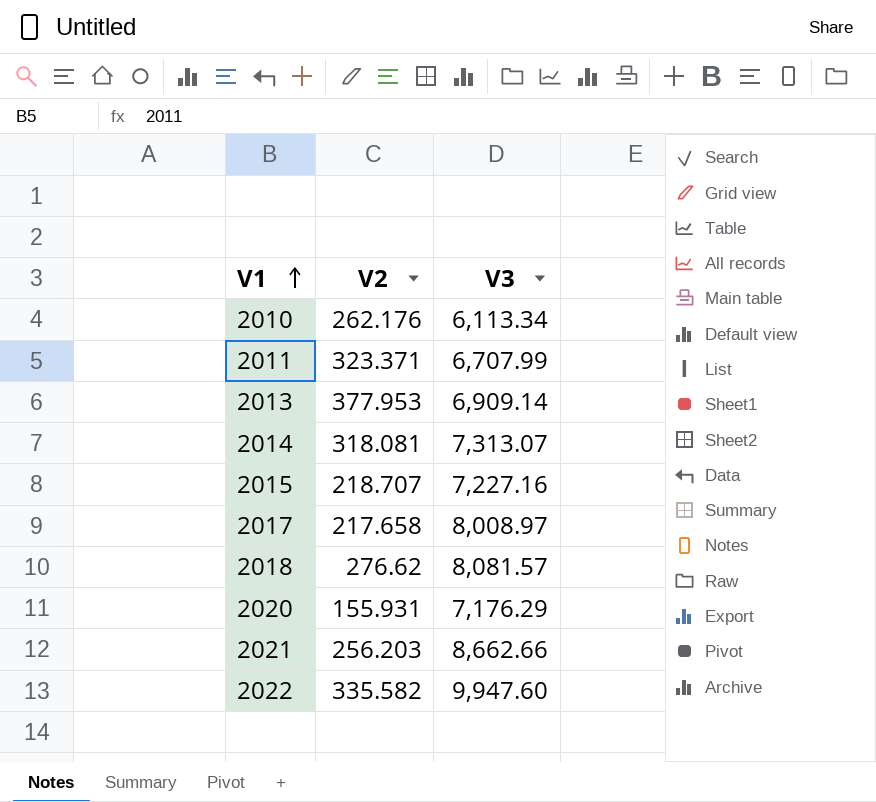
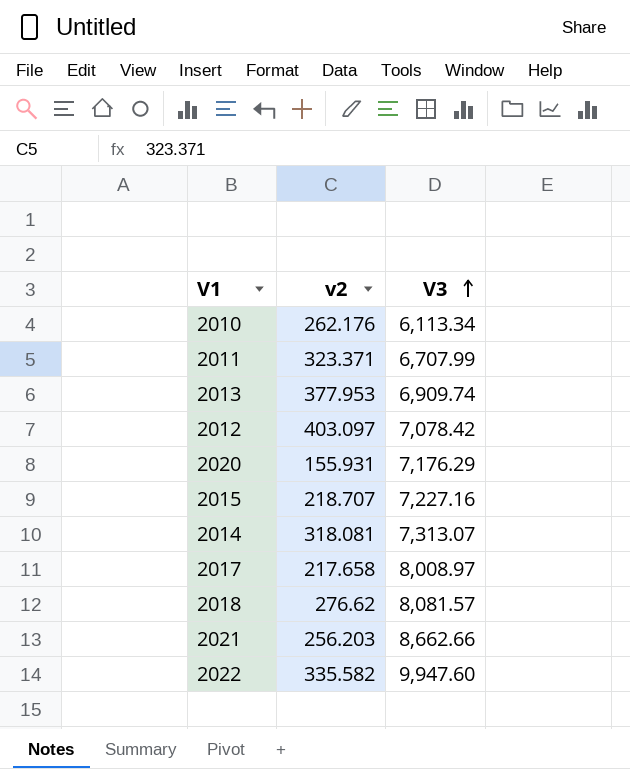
row order: V1 ascending -> V3 ascending
column name: V2 -> v2
2013 | V3: 6,909.14 -> 6,909.74
row 2012: none -> 403.097 | 7,078.42

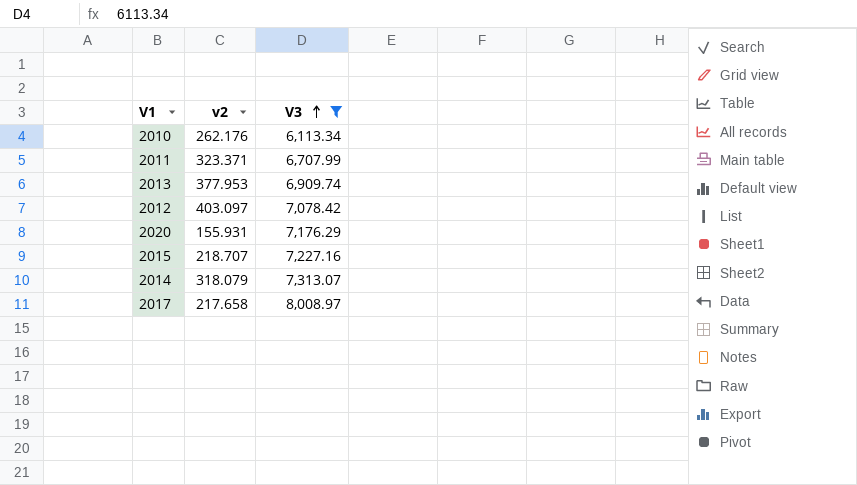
filter: none -> V3 <= 8,008.97
2014 | v2: 318.081 -> 318.079

